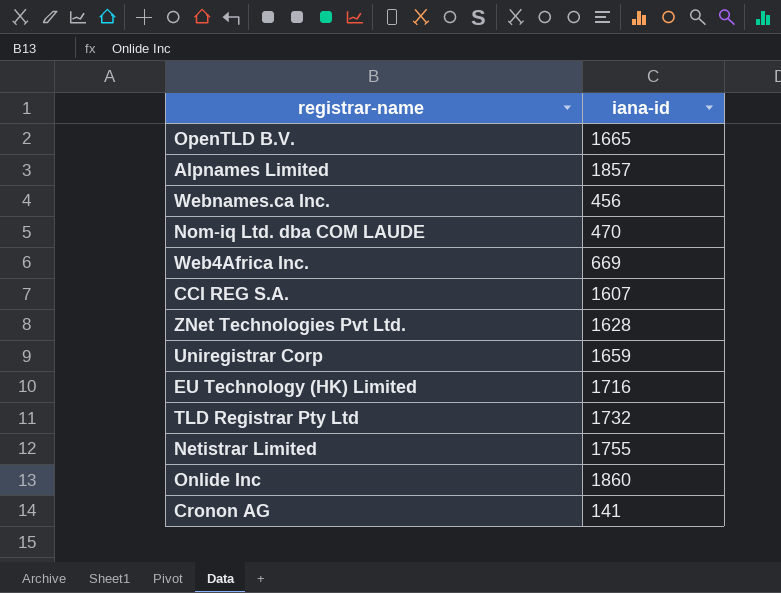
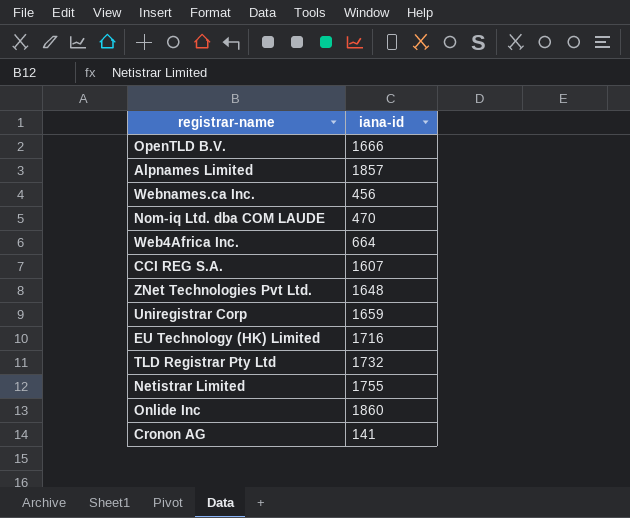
OpenTLD B.V. | iana-id: 1665 -> 1666
Web4Africa Inc. | iana-id: 669 -> 664
ZNet Technologies Pvt Ltd. | iana-id: 1628 -> 1648

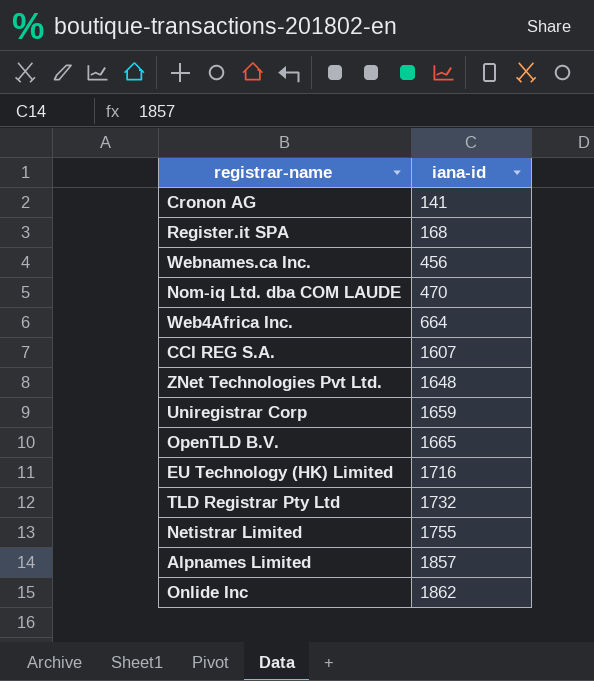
row order: none -> iana-id ascending
row Register.it SPA: none -> 168
OpenTLD B.V. | iana-id: 1666 -> 1665
Onlide Inc | iana-id: 1860 -> 1862

